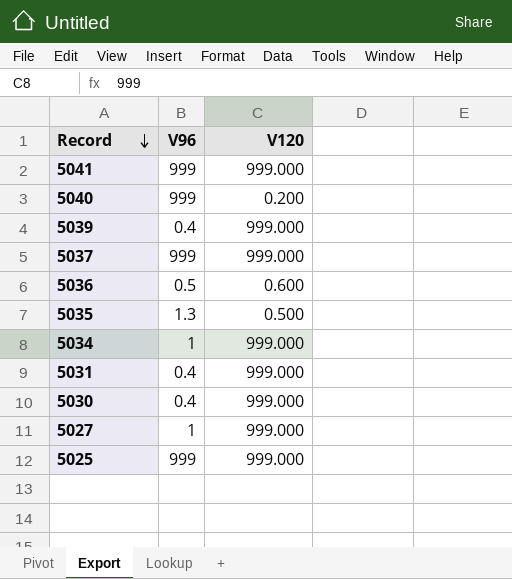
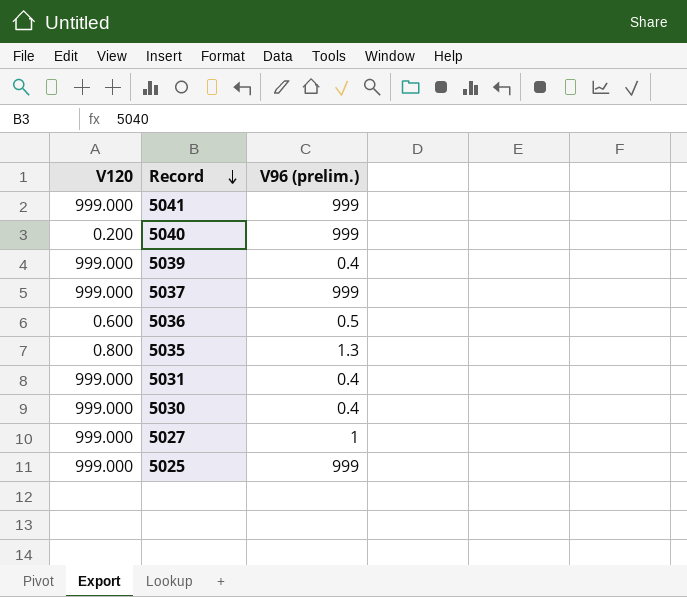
column V120 | position: 3 -> 1
column name: V96 -> V96 (prelim.)
row 5034: 1 | 999.000 -> none
5035 | V120: 0.500 -> 0.800

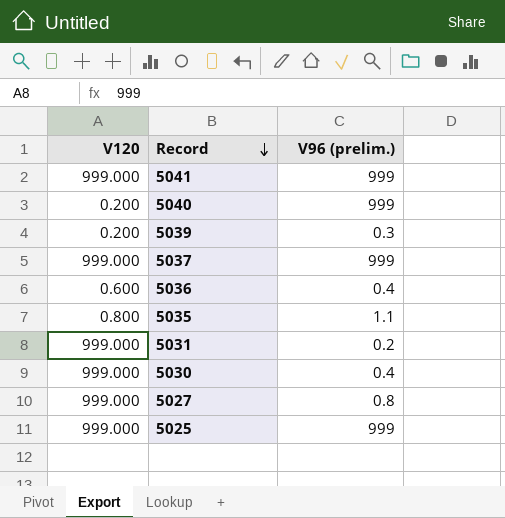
5039 | V120: 999.000 -> 0.200
5039 | V96 (prelim.): 0.4 -> 0.3
5036 | V96 (prelim.): 0.5 -> 0.4
5035 | V96 (prelim.): 1.3 -> 1.1
5031 | V96 (prelim.): 0.4 -> 0.2
5027 | V96 (prelim.): 1 -> 0.8

